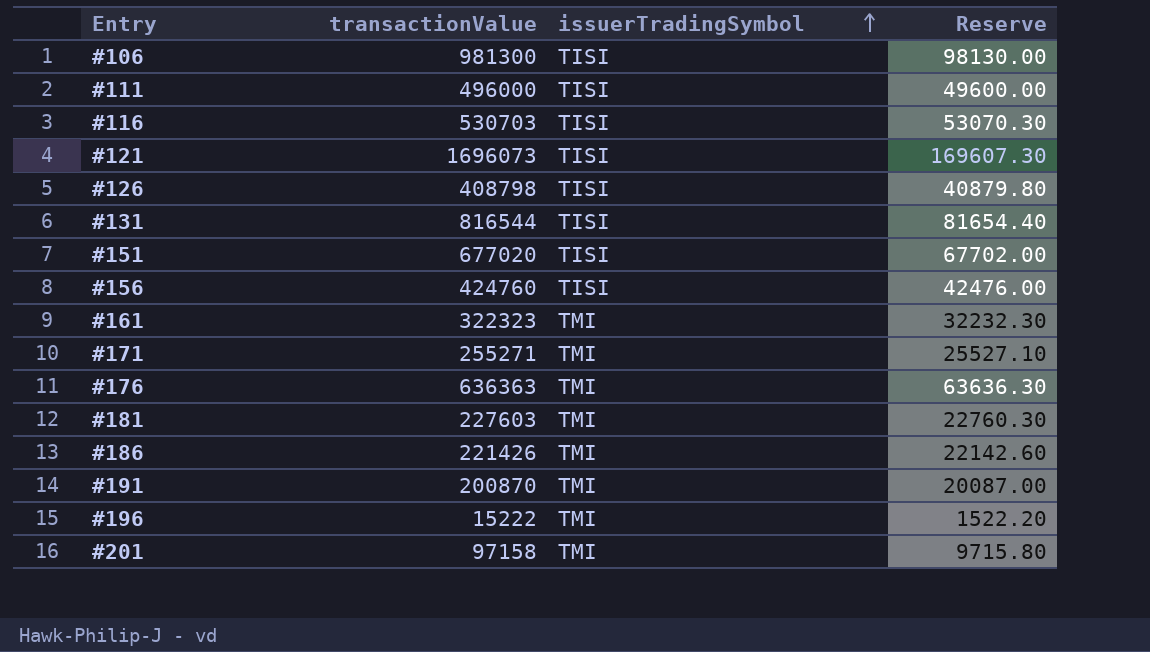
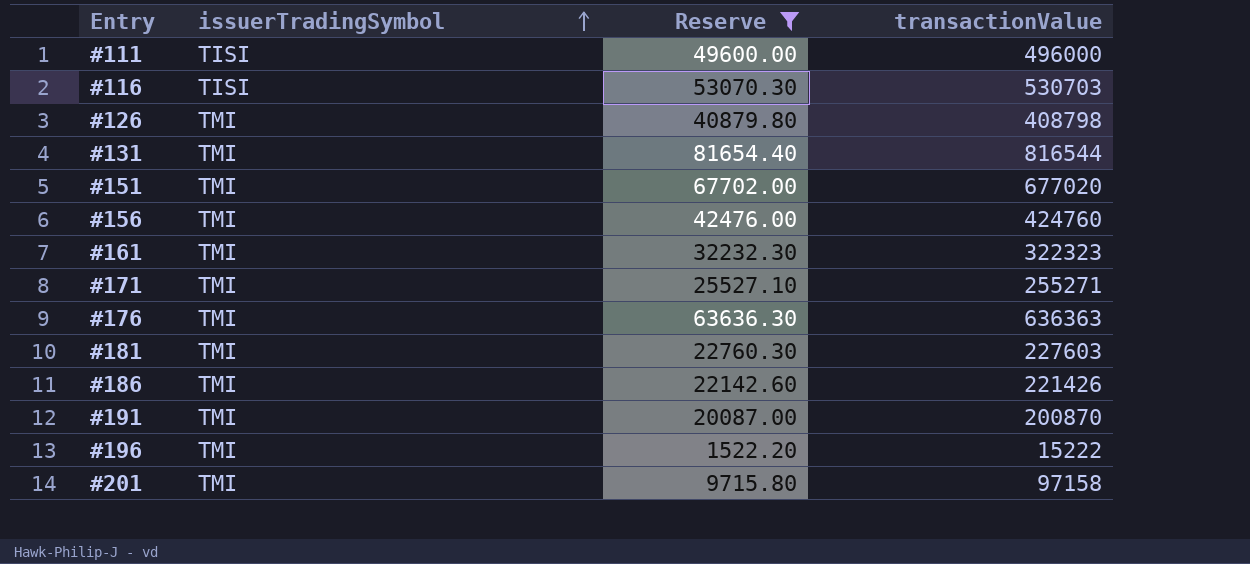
filter: none -> Reserve <= 81654.40
column transactionValue | position: 2 -> 4
#126 | issuerTradingSymbol: TISI -> TMI
#131 | issuerTradingSymbol: TISI -> TMI
#151 | issuerTradingSymbol: TISI -> TMI
#156 | issuerTradingSymbol: TISI -> TMI

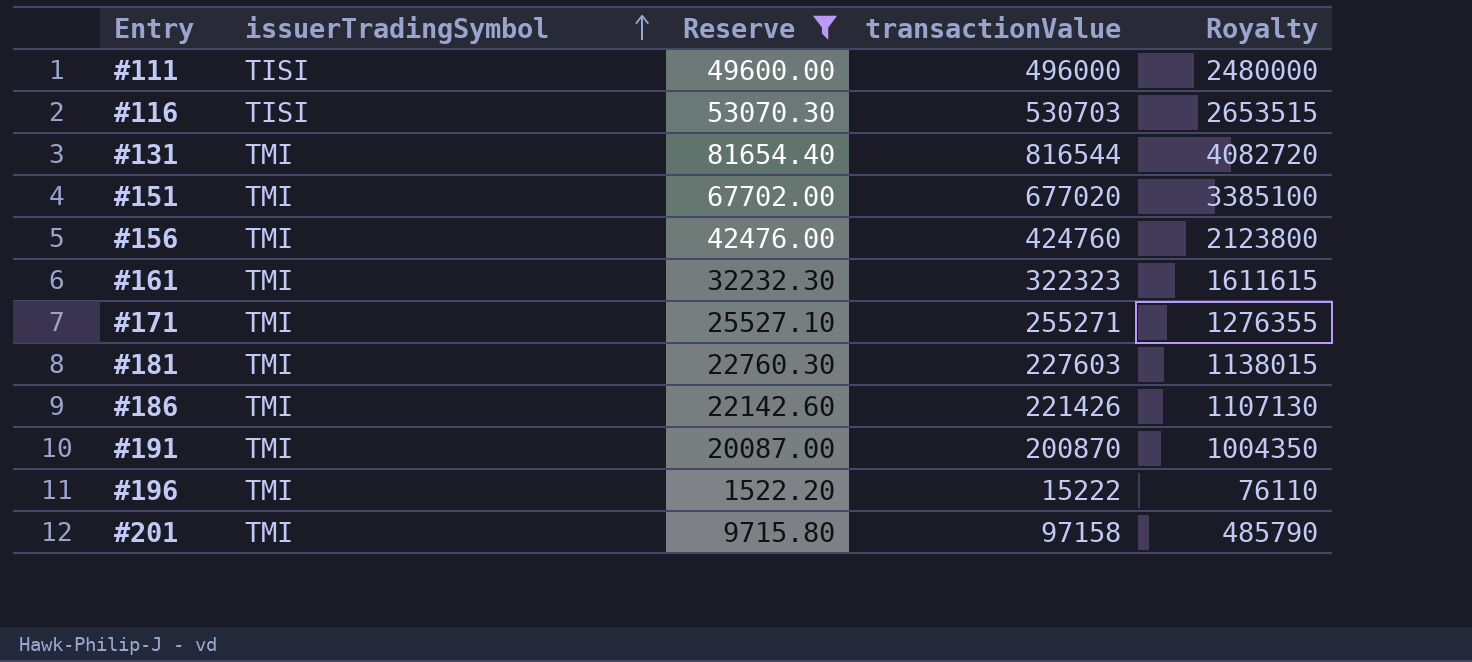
column Royalty | formula: none -> [transactionValue] * 5
row #126: TMI | 40879.80 | 408798 -> none
row #176: TMI | 63636.30 | 636363 -> none

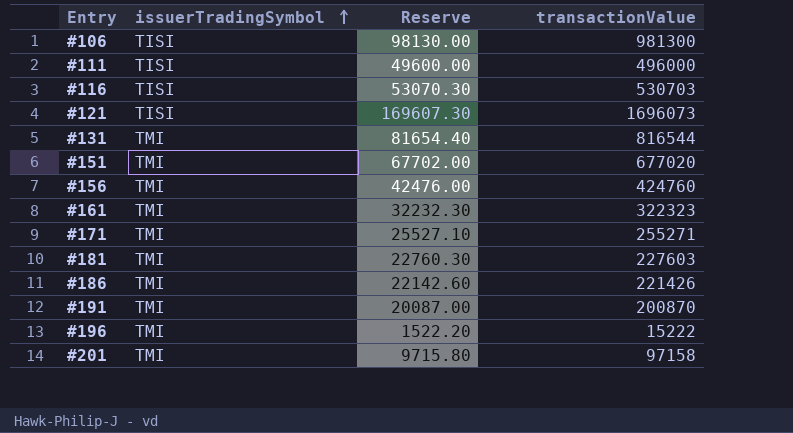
filter: Reserve <= 81654.40 -> none
column Royalty | formula: [transactionValue] * 5 -> none

